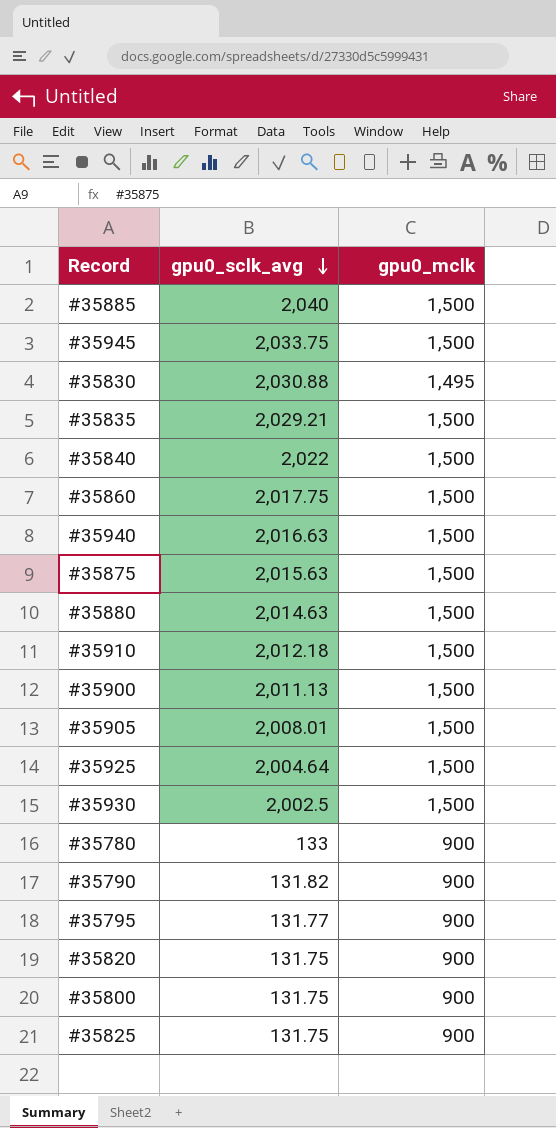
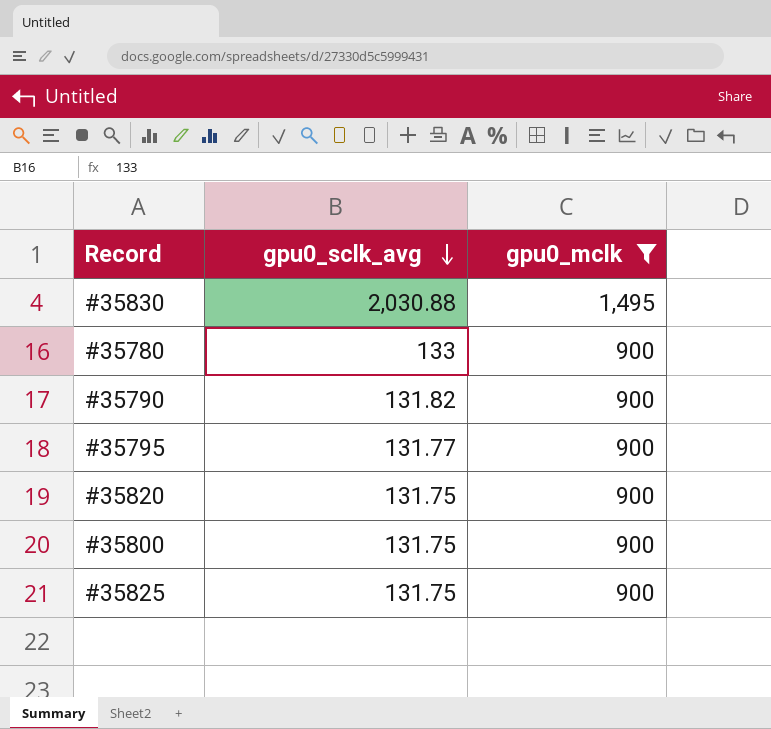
filter: none -> gpu0_mclk != 1,500

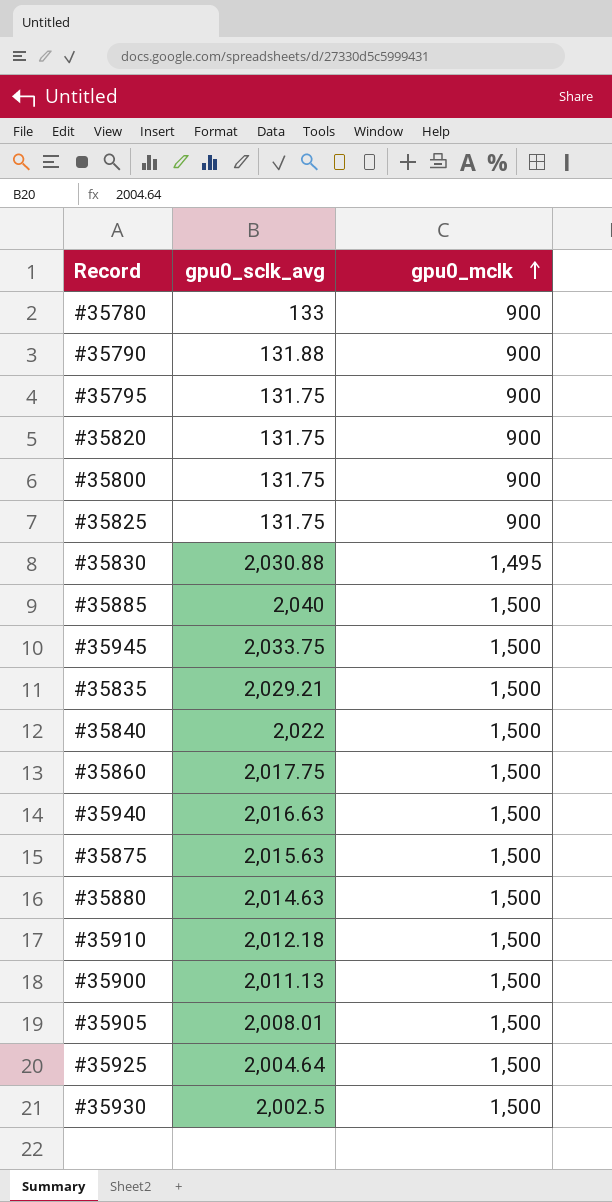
filter: gpu0_mclk != 1,500 -> none
row order: gpu0_sclk_avg descending -> gpu0_mclk ascending
#35790 | gpu0_sclk_avg: 131.82 -> 131.88
#35795 | gpu0_sclk_avg: 131.77 -> 131.75

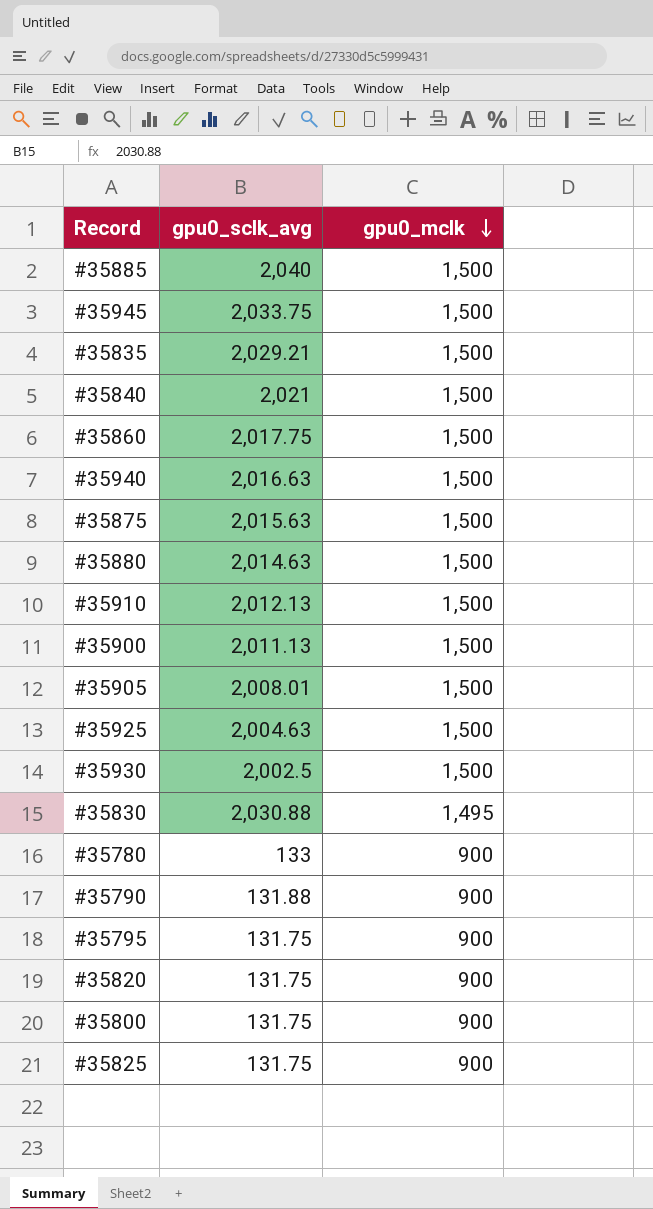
row order: gpu0_mclk ascending -> gpu0_mclk descending
#35840 | gpu0_sclk_avg: 2,022 -> 2,021
#35910 | gpu0_sclk_avg: 2,012.18 -> 2,012.13
#35925 | gpu0_sclk_avg: 2,004.64 -> 2,004.63

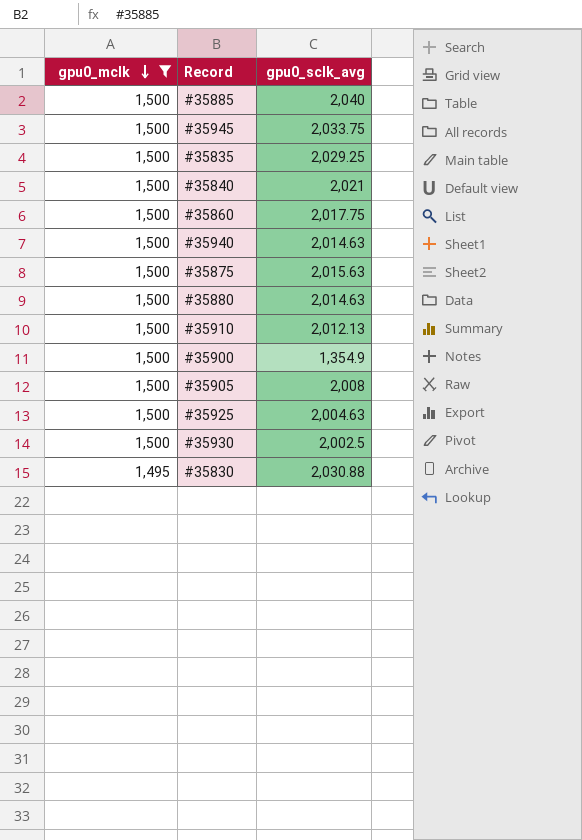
filter: none -> gpu0_mclk != 900
column gpu0_mclk | position: 3 -> 1
#35835 | gpu0_sclk_avg: 2,029.21 -> 2,029.25
#35940 | gpu0_sclk_avg: 2,016.63 -> 2,014.63
#35900 | gpu0_sclk_avg: 2,011.13 -> 1,354.9
#35905 | gpu0_sclk_avg: 2,008.01 -> 2,008

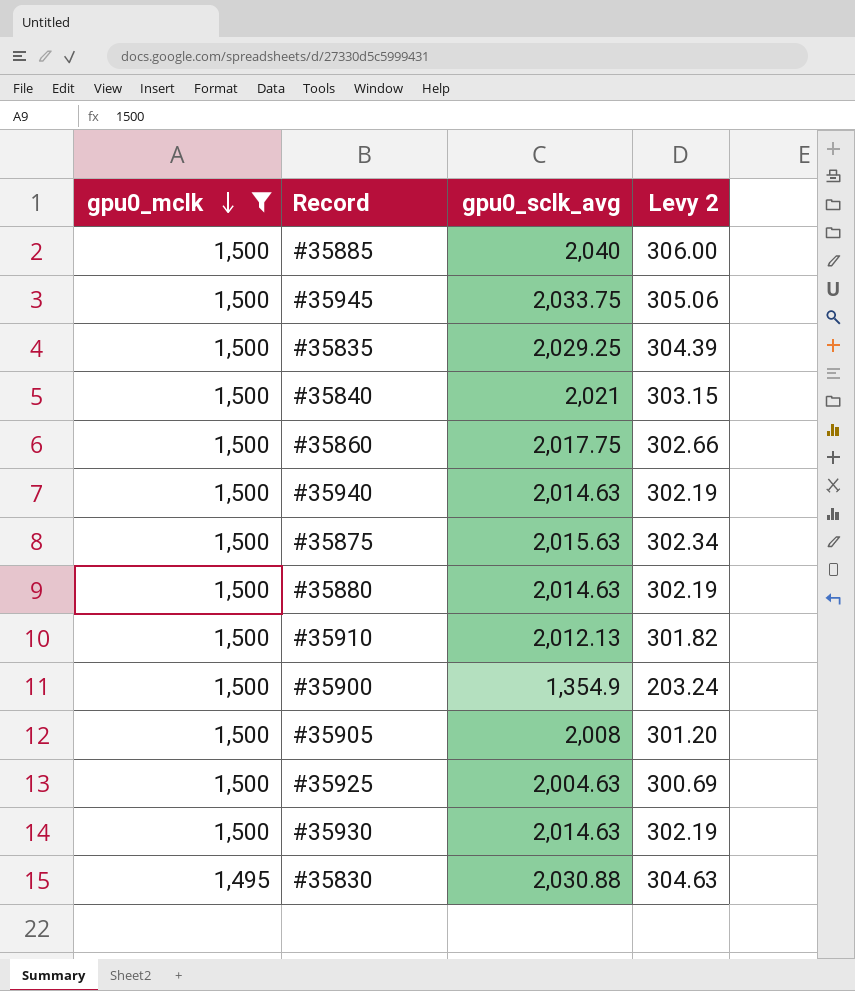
column Levy 2 | formula: none -> [gpu0_sclk_avg] * 0.15
#35930 | gpu0_sclk_avg: 2,002.5 -> 2,014.63

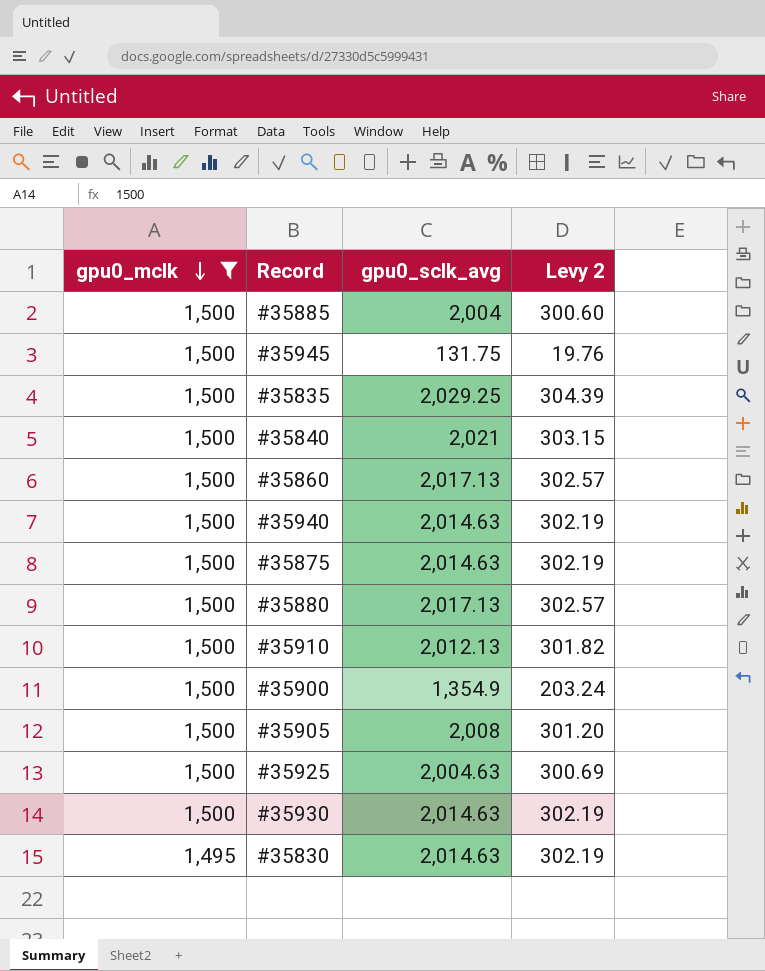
#35885 | gpu0_sclk_avg: 2,040 -> 2,004
#35885 | Levy 2: 306.00 -> 300.60
#35945 | gpu0_sclk_avg: 2,033.75 -> 131.75
#35945 | Levy 2: 305.06 -> 19.76
#35860 | gpu0_sclk_avg: 2,017.75 -> 2,017.13
#35860 | Levy 2: 302.66 -> 302.57
#35875 | gpu0_sclk_avg: 2,015.63 -> 2,014.63
#35875 | Levy 2: 302.34 -> 302.19
#35880 | gpu0_sclk_avg: 2,014.63 -> 2,017.13
#35880 | Levy 2: 302.19 -> 302.57
#35830 | gpu0_sclk_avg: 2,030.88 -> 2,014.63
#35830 | Levy 2: 304.63 -> 302.19

